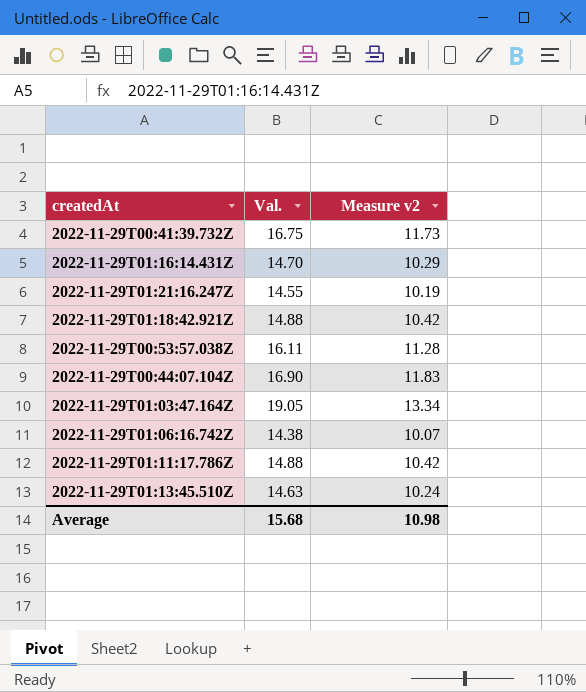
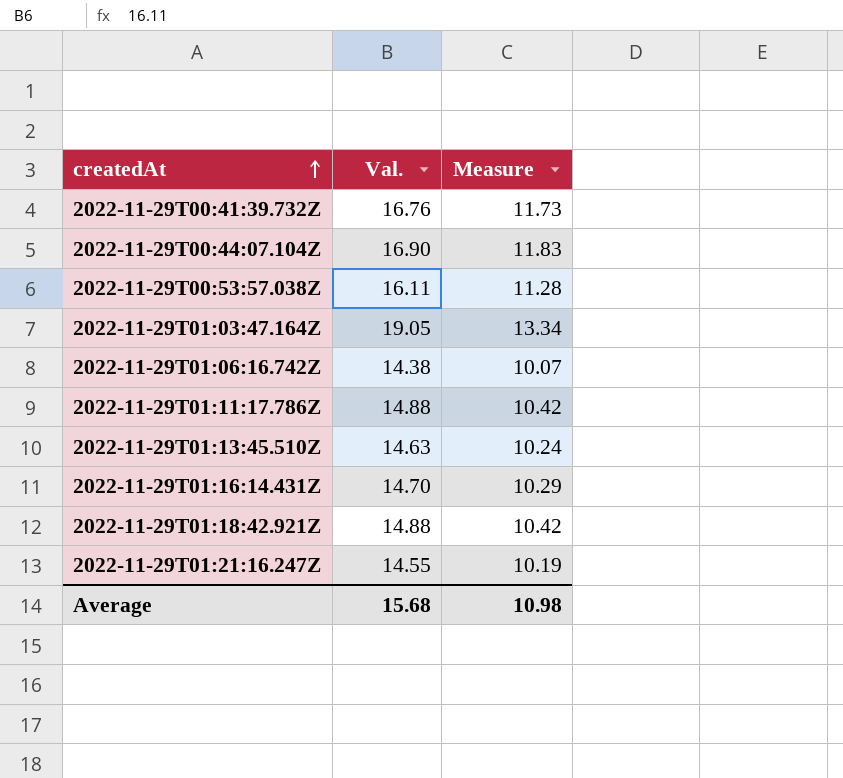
row order: none -> createdAt ascending
column name: Measure v2 -> Measure
2022-11-29T00:41:39.732Z | Val.: 16.75 -> 16.76

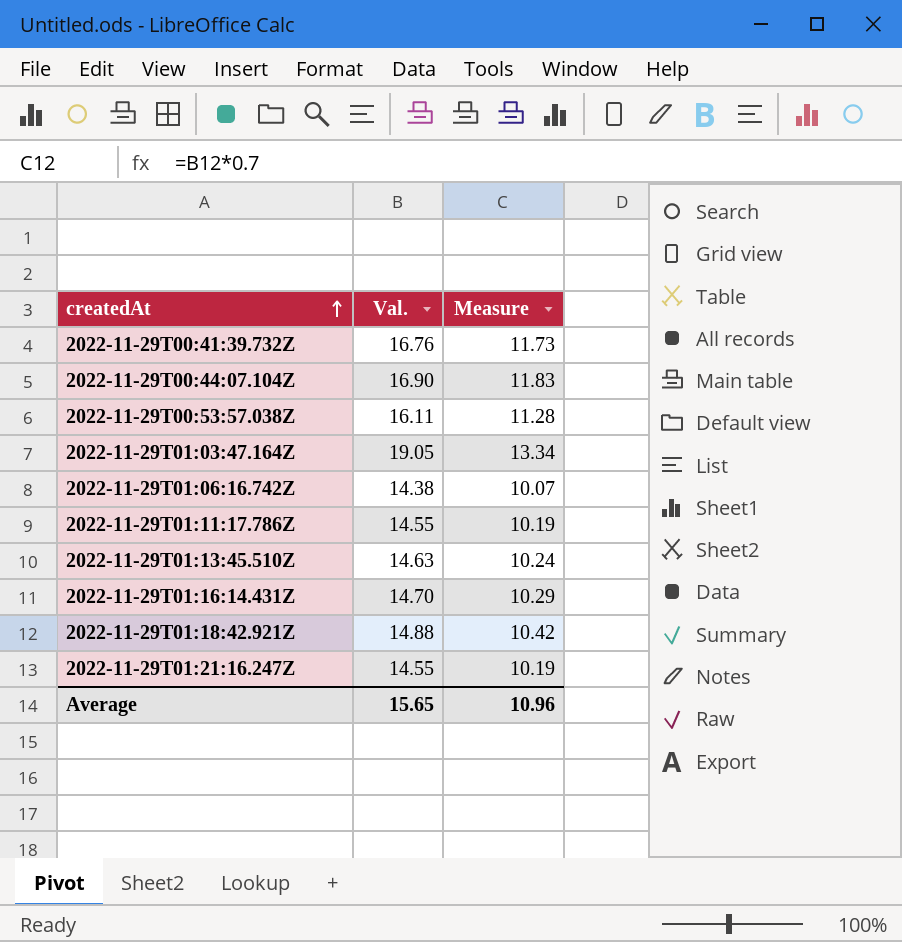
2022-11-29T01:11:17.786Z | Val.: 14.88 -> 14.55
2022-11-29T01:11:17.786Z | Measure: 10.42 -> 10.19
Average | Val.: 15.68 -> 15.65
Average | Measure: 10.98 -> 10.96

